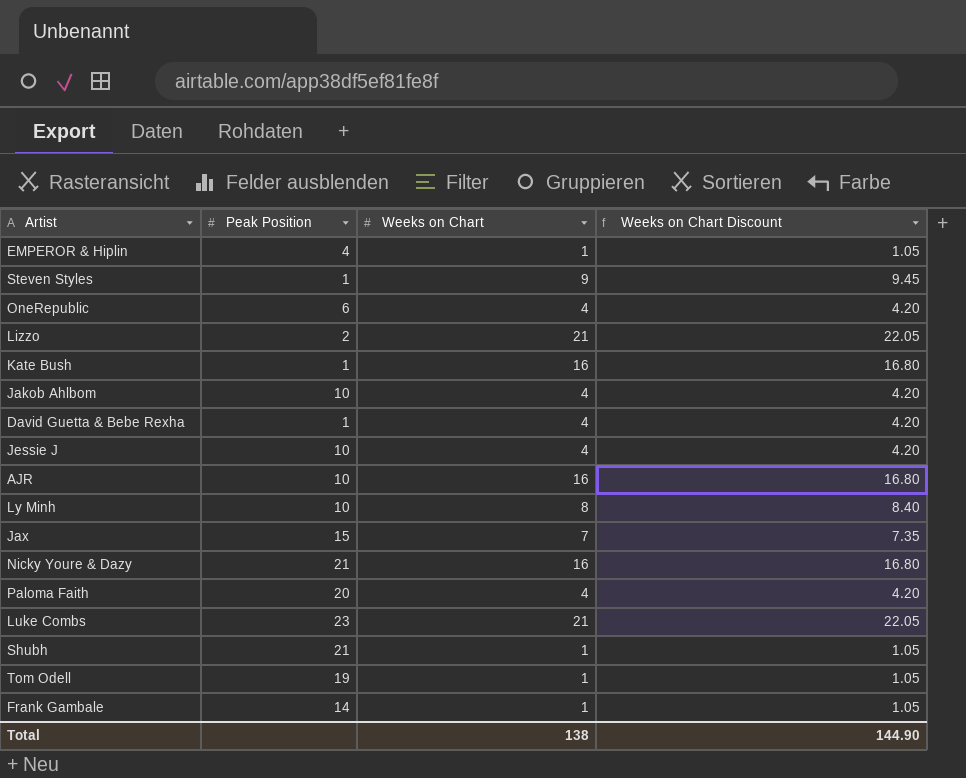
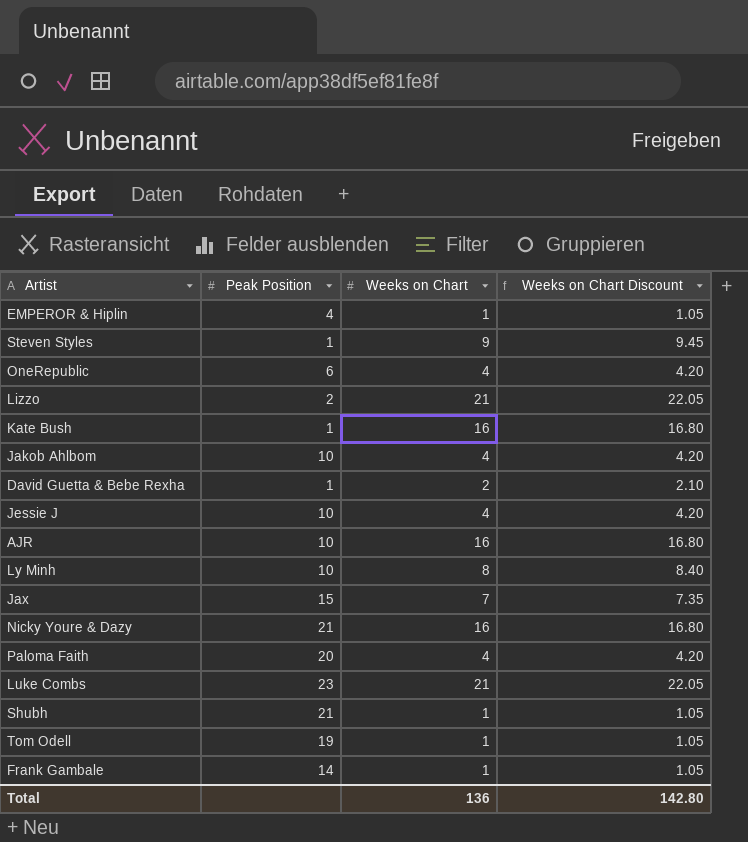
David Guetta & Bebe Rexha | Weeks on Chart: 4 -> 2
David Guetta & Bebe Rexha | Weeks on Chart Discount: 4.20 -> 2.10
Total | Weeks on Chart: 138 -> 136
Total | Weeks on Chart Discount: 144.90 -> 142.80

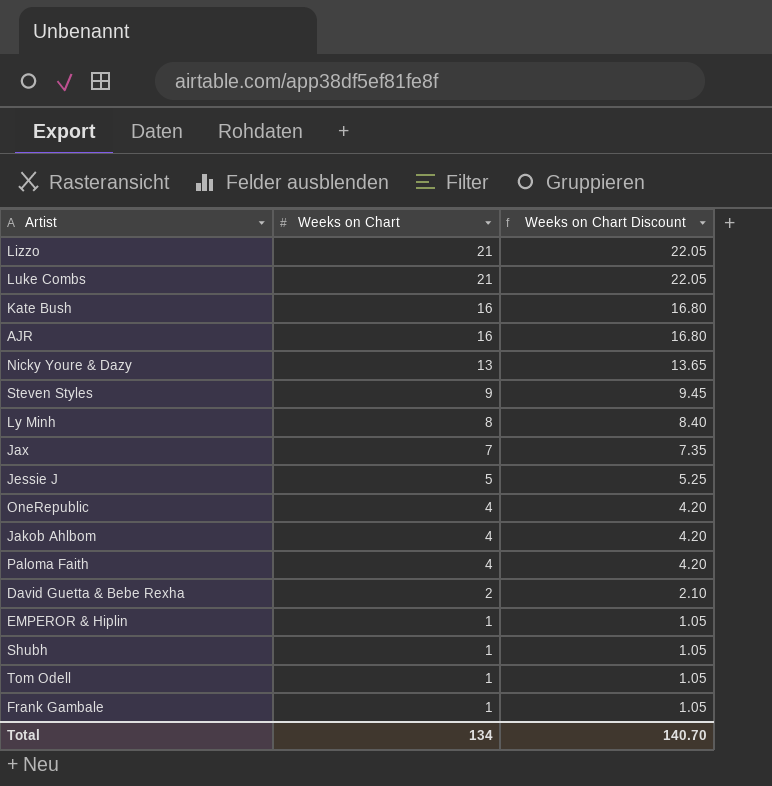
row order: none -> Weeks on Chart descending
column Peak Position | position: 2 -> none
Nicky Youre & Dazy | Weeks on Chart: 16 -> 13
Nicky Youre & Dazy | Weeks on Chart Discount: 16.80 -> 13.65
Jessie J | Weeks on Chart: 4 -> 5
Jessie J | Weeks on Chart Discount: 4.20 -> 5.25
Total | Weeks on Chart: 136 -> 134
Total | Weeks on Chart Discount: 142.80 -> 140.70

